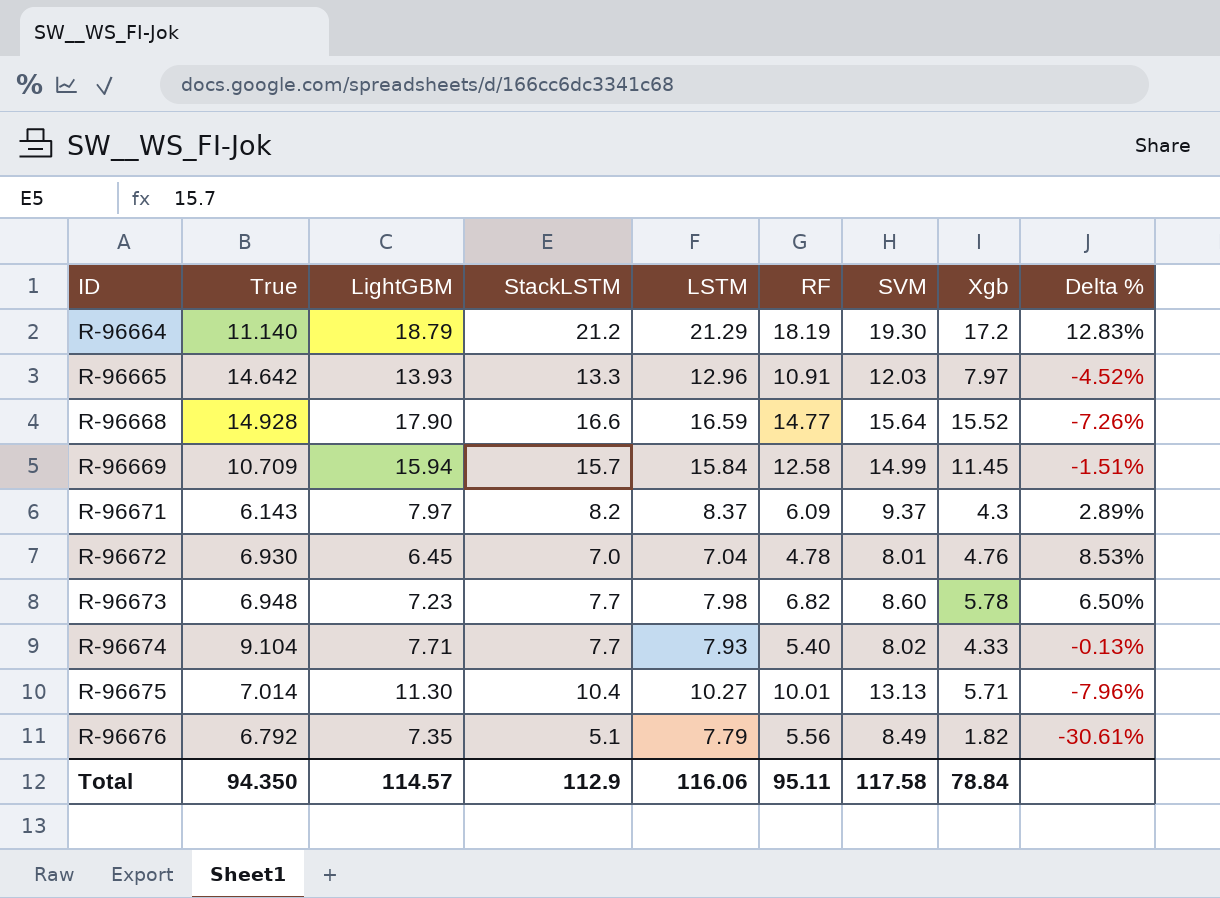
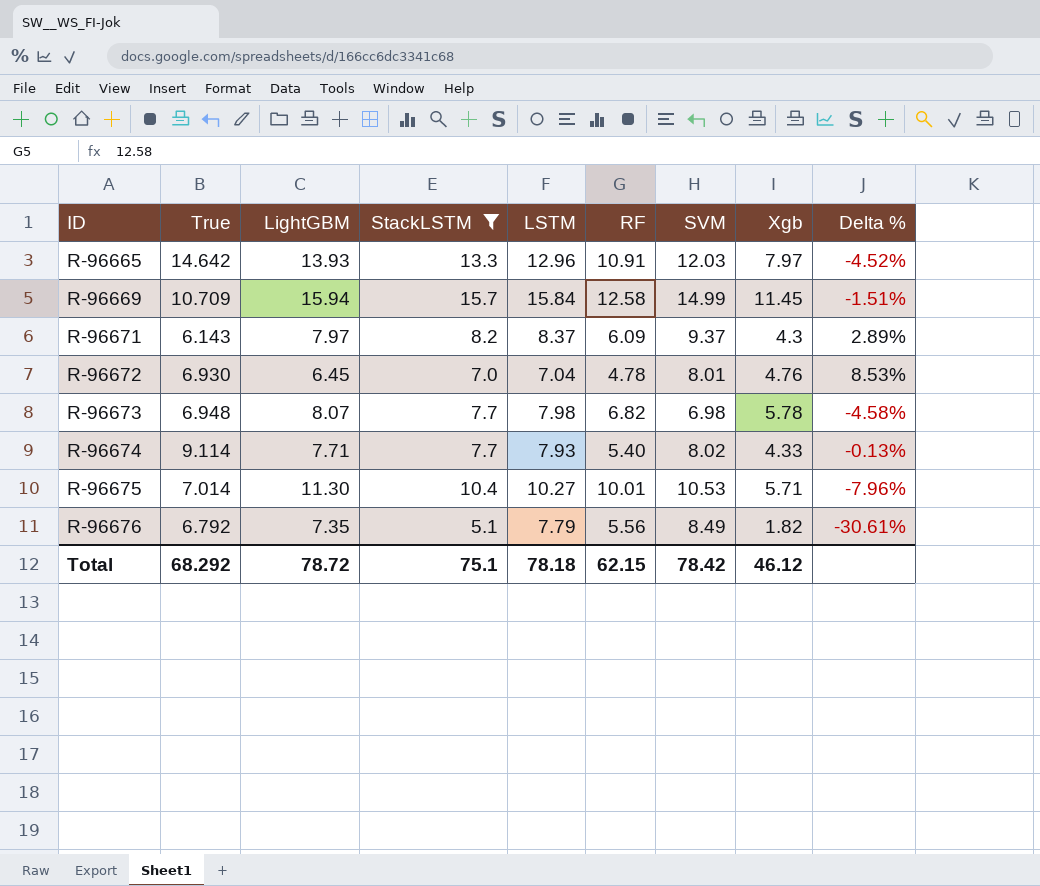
filter: none -> StackLSTM <= 15.7
R-96673 | LightGBM: 7.23 -> 8.07
R-96673 | SVM: 8.60 -> 6.98
R-96673 | Delta %: 6.50% -> -4.58%
R-96674 | True: 9.104 -> 9.114
R-96675 | SVM: 13.13 -> 10.53
Total | True: 94.350 -> 68.292
Total | LightGBM: 114.57 -> 78.72
Total | StackLSTM: 112.9 -> 75.1
Total | LSTM: 116.06 -> 78.18
Total | RF: 95.11 -> 62.15
Total | SVM: 117.58 -> 78.42
Total | Xgb: 78.84 -> 46.12

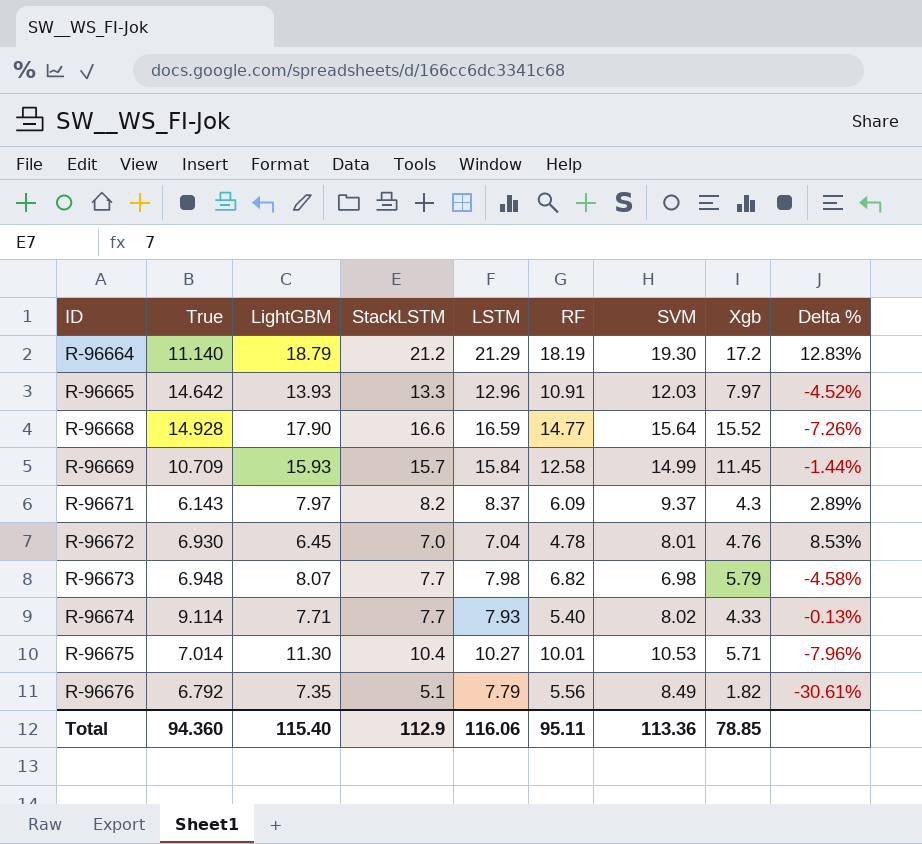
filter: StackLSTM <= 15.7 -> none
R-96669 | LightGBM: 15.94 -> 15.93
R-96669 | Delta %: -1.51% -> -1.44%
R-96673 | Xgb: 5.78 -> 5.79
Total | True: 68.292 -> 94.360
Total | LightGBM: 78.72 -> 115.40
Total | StackLSTM: 75.1 -> 112.9
Total | LSTM: 78.18 -> 116.06
Total | RF: 62.15 -> 95.11
Total | SVM: 78.42 -> 113.36
Total | Xgb: 46.12 -> 78.85

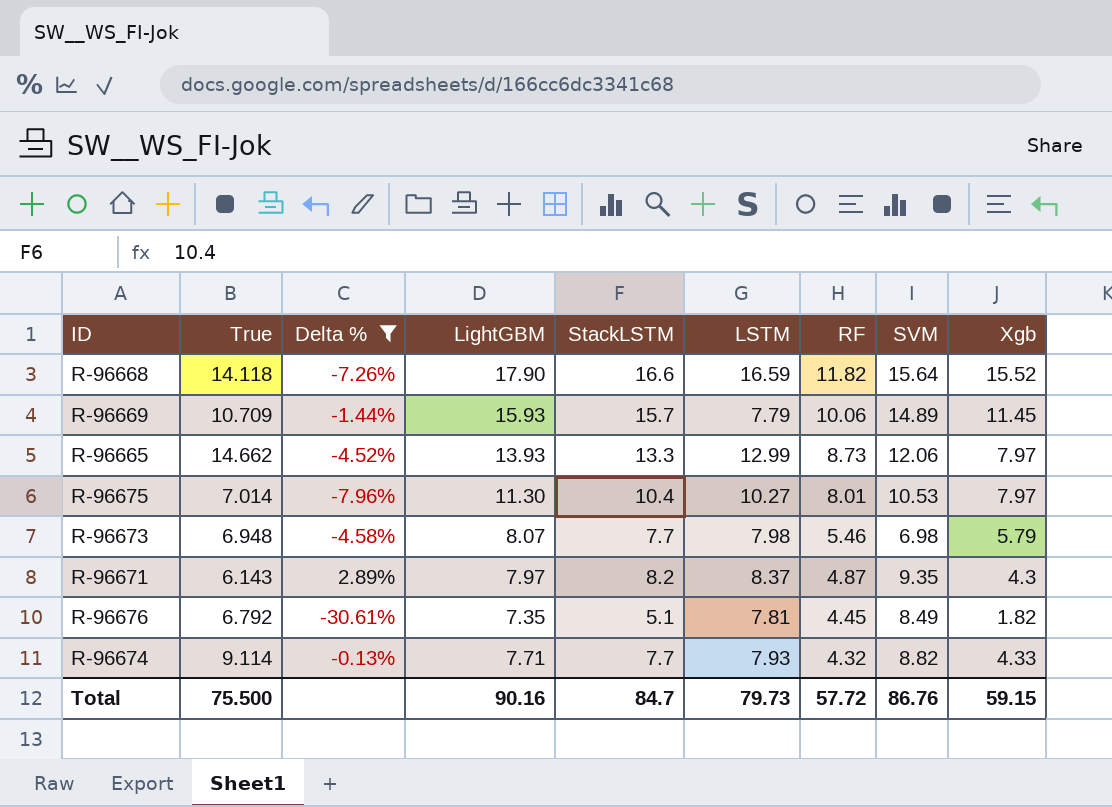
filter: none -> Delta % <= 2.89%
row order: ID ascending -> RF descending
column Delta % | position: 9 -> 3
R-96668 | True: 14.928 -> 14.118
R-96668 | RF: 14.77 -> 11.82
R-96669 | LSTM: 15.84 -> 7.79
R-96669 | RF: 12.58 -> 10.06
R-96669 | SVM: 14.99 -> 14.89
R-96665 | True: 14.642 -> 14.662
R-96665 | LSTM: 12.96 -> 12.99
R-96665 | RF: 10.91 -> 8.73
R-96665 | SVM: 12.03 -> 12.06
R-96675 | RF: 10.01 -> 8.01
R-96675 | Xgb: 5.71 -> 7.97
R-96673 | RF: 6.82 -> 5.46
R-96671 | RF: 6.09 -> 4.87
R-96671 | SVM: 9.37 -> 9.35
R-96676 | LSTM: 7.79 -> 7.81
R-96676 | RF: 5.56 -> 4.45
R-96674 | RF: 5.40 -> 4.32
R-96674 | SVM: 8.02 -> 8.82
Total | True: 94.360 -> 75.500
Total | LightGBM: 115.40 -> 90.16
Total | StackLSTM: 112.9 -> 84.7
Total | LSTM: 116.06 -> 79.73
Total | RF: 95.11 -> 57.72
Total | SVM: 113.36 -> 86.76
Total | Xgb: 78.85 -> 59.15

